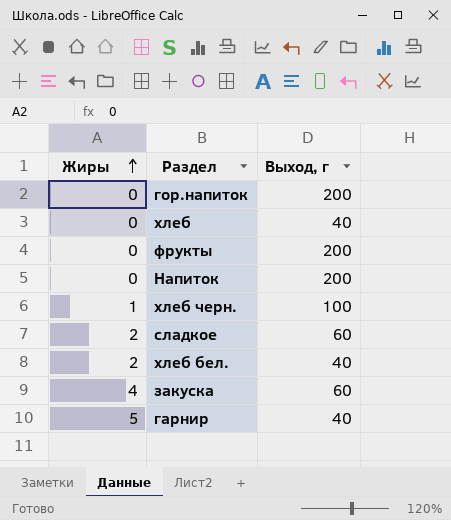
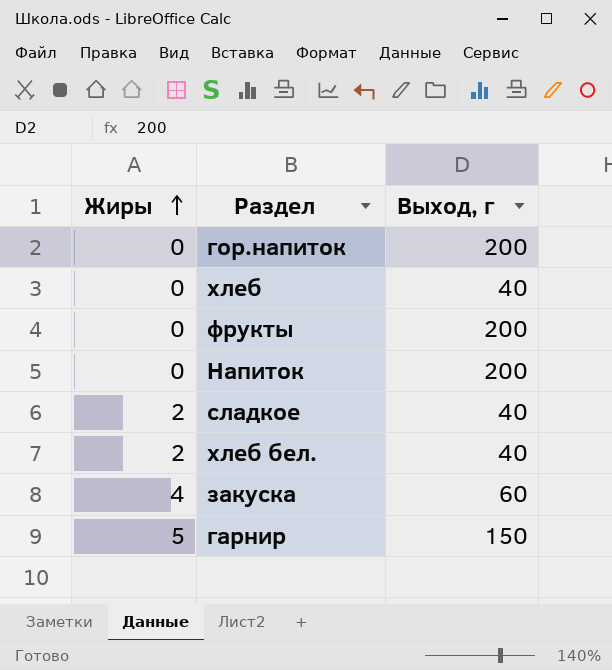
row хлеб черн.: 1 | 100 -> none
сладкое | Выход, г: 60 -> 40
гарнир | Выход, г: 40 -> 150

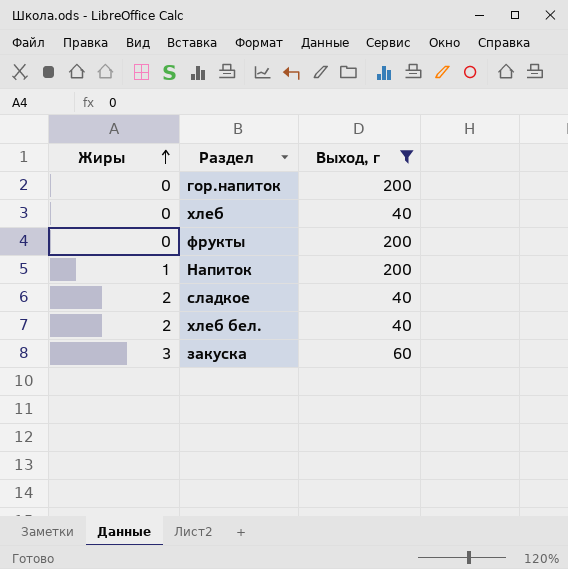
filter: none -> Выход, г != 150
Напиток | Жиры: 0 -> 1
закуска | Жиры: 4 -> 3

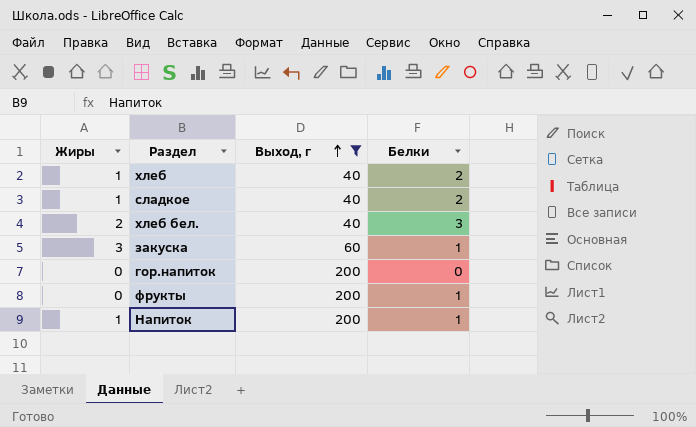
row order: Жиры ascending -> Выход, г ascending
column Белки | position: none -> 4
хлеб | Жиры: 0 -> 1
сладкое | Жиры: 2 -> 1

